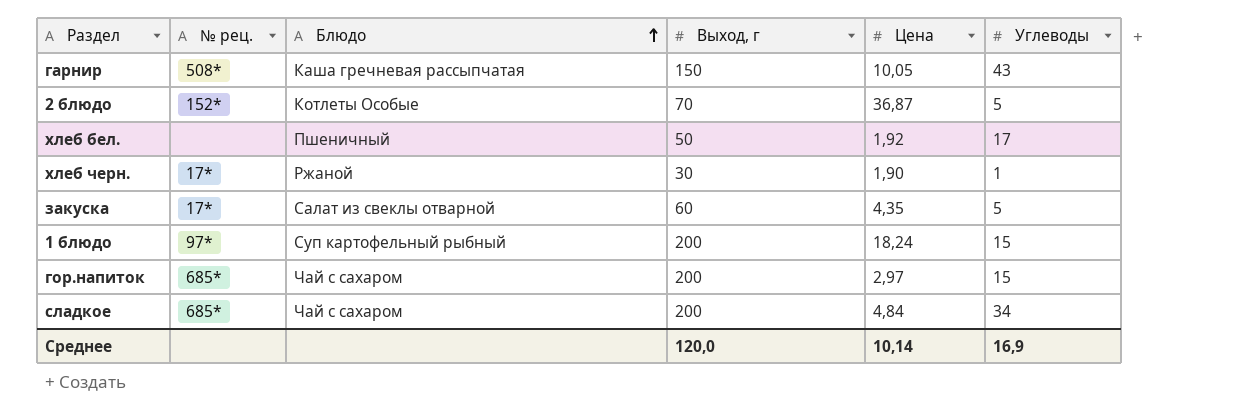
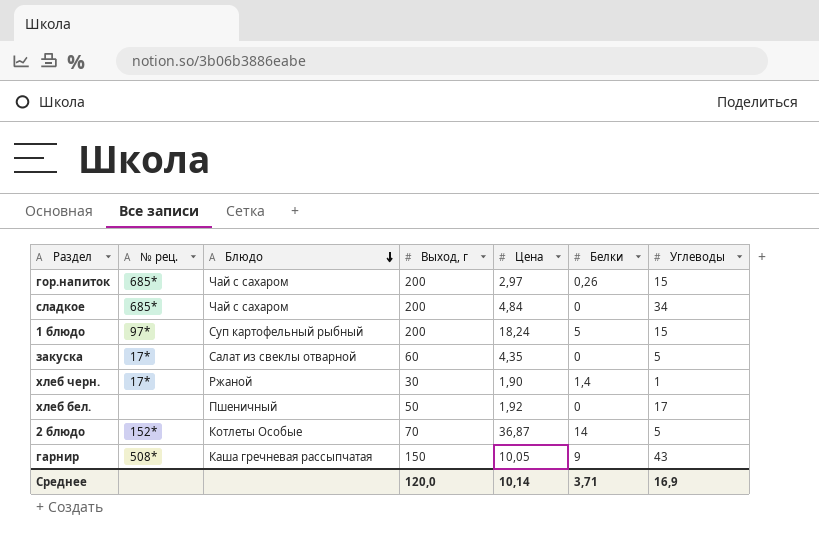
row order: Блюдо ascending -> Блюдо descending
column Белки | position: none -> 6

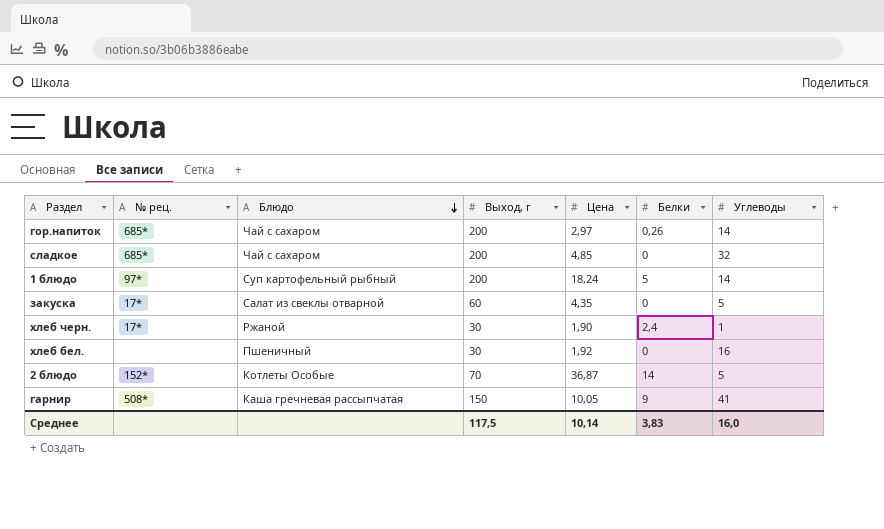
гор.напиток | Углеводы: 15 -> 14
сладкое | Цена: 4,84 -> 4,85
сладкое | Углеводы: 34 -> 32
1 блюдо | Углеводы: 15 -> 14
хлеб черн. | Белки: 1,4 -> 2,4
хлеб бел. | Выход, г: 50 -> 30
хлеб бел. | Углеводы: 17 -> 16
гарнир | Углеводы: 43 -> 41
Среднее | Выход, г: 120,0 -> 117,5
Среднее | Белки: 3,71 -> 3,83
Среднее | Углеводы: 16,9 -> 16,0

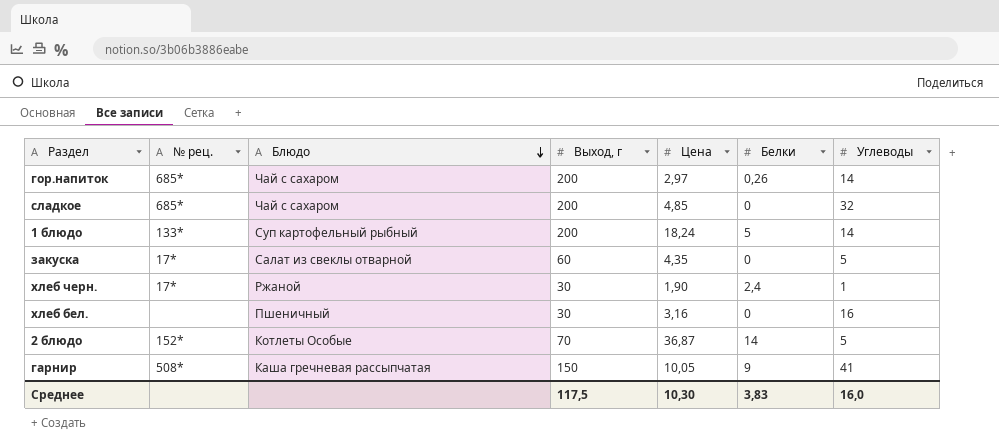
1 блюдо | № рец.: 97* -> 133*
хлеб бел. | Цена: 1,92 -> 3,16
Среднее | Цена: 10,14 -> 10,30

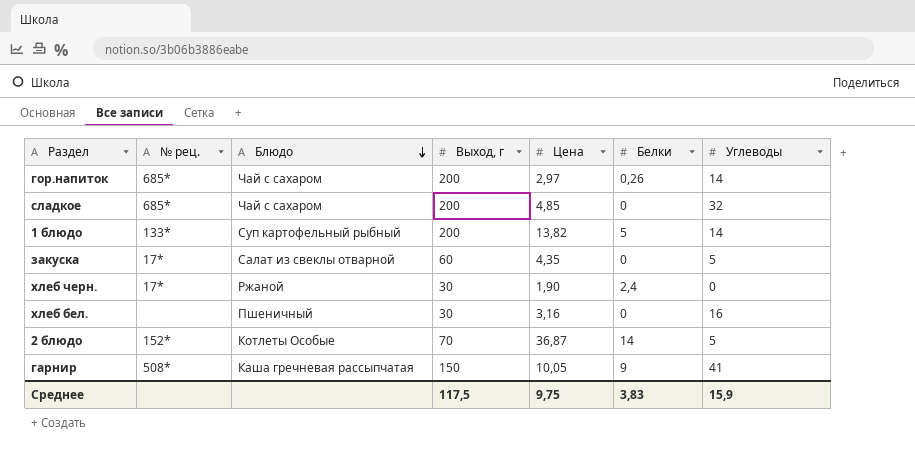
1 блюдо | Цена: 18,24 -> 13,82
хлеб черн. | Углеводы: 1 -> 0
Среднее | Цена: 10,30 -> 9,75
Среднее | Углеводы: 16,0 -> 15,9

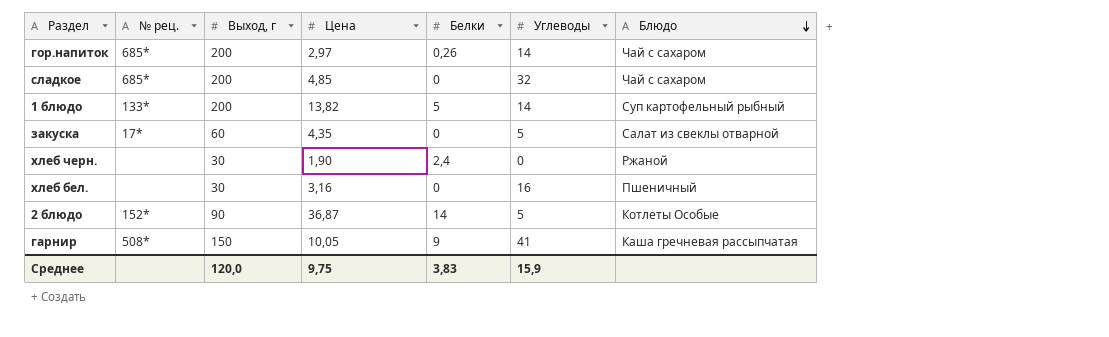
column Блюдо | position: 3 -> 7
хлеб черн. | № рец.: 17* -> none
2 блюдо | Выход, г: 70 -> 90
Среднее | Выход, г: 117,5 -> 120,0

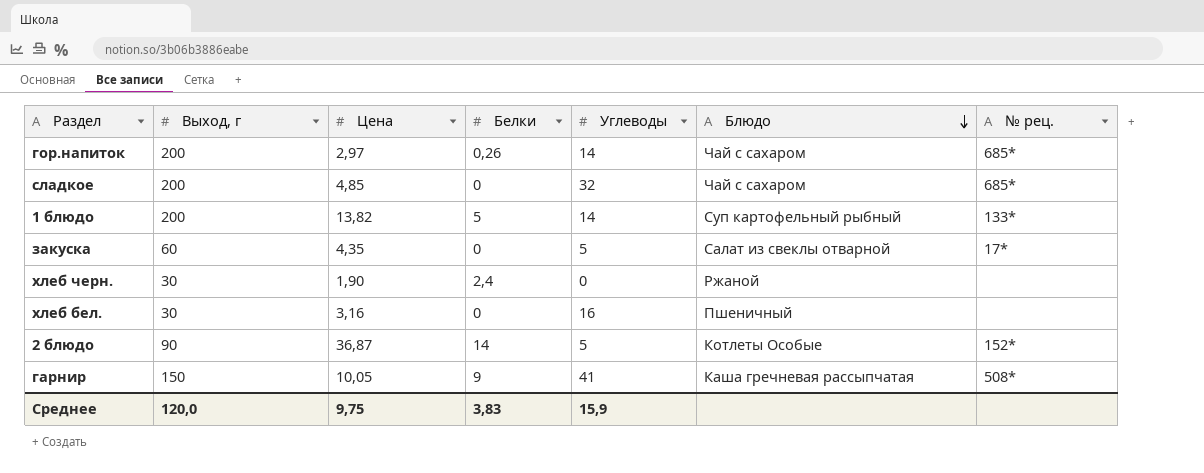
column № рец. | position: 2 -> 7

